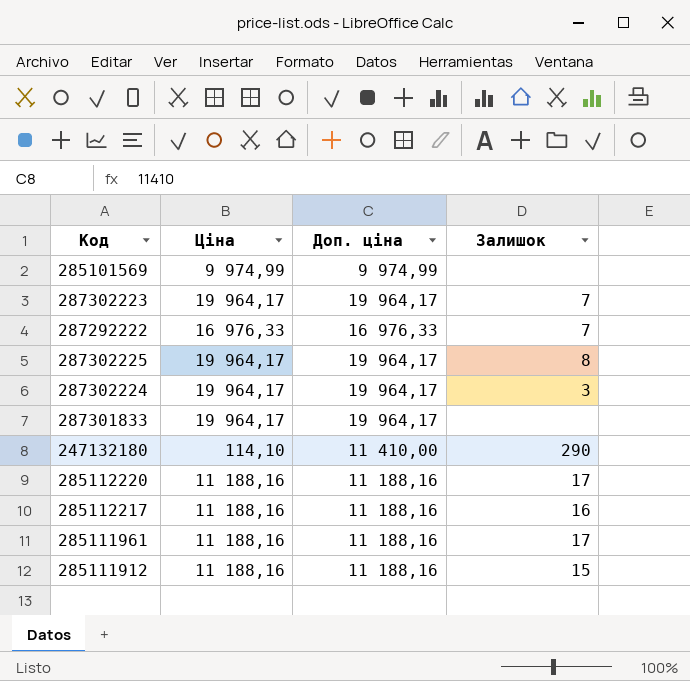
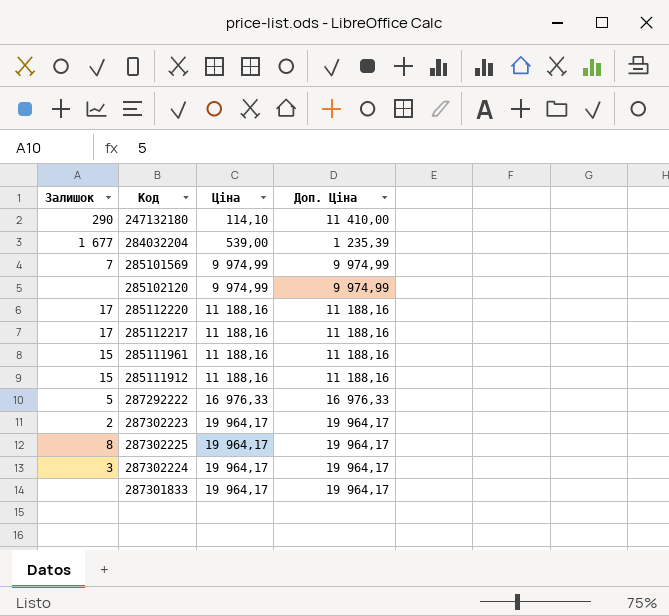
row order: none -> Ціна ascending
column Залишок | position: 4 -> 1
column name: Доп. ціна -> Доп. Ціна
row 284032204: none -> 1 677 | 539,00 | 1 235,39
285101569 | Залишок: none -> 7
row 285102120: none -> none | 9 974,99 | 9 974,99
285112217 | Залишок: 16 -> 17
285111961 | Залишок: 17 -> 15
287292222 | Залишок: 7 -> 5
287302223 | Залишок: 7 -> 2

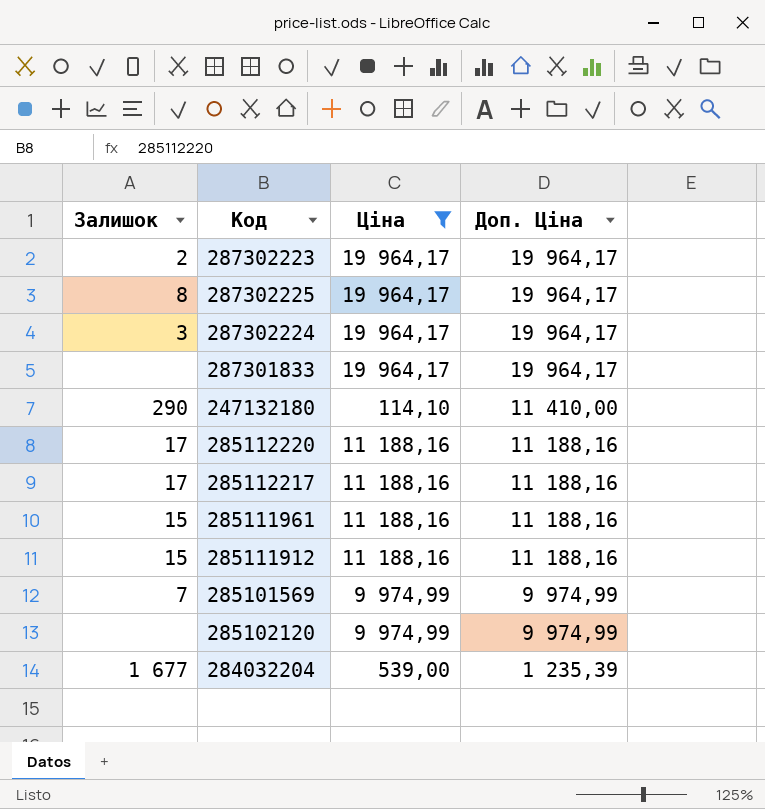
filter: none -> Ціна != 16 976,33
row order: Ціна ascending -> Доп. Ціна descending

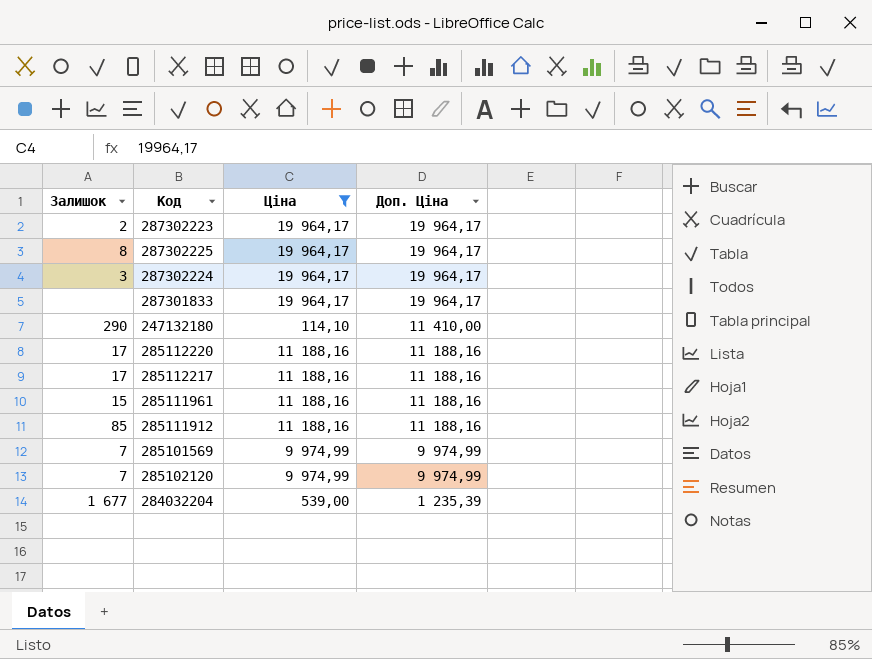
285111912 | Залишок: 15 -> 85
285102120 | Залишок: none -> 7

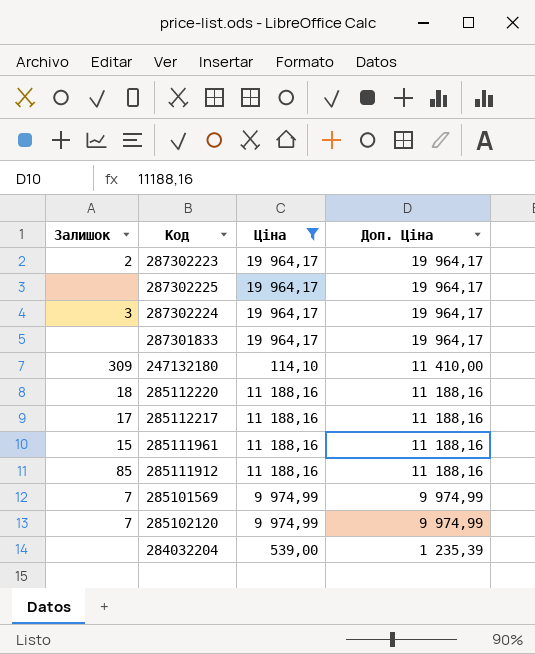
287302225 | Залишок: 8 -> none
247132180 | Залишок: 290 -> 309
285112220 | Залишок: 17 -> 18
284032204 | Залишок: 1 677 -> none

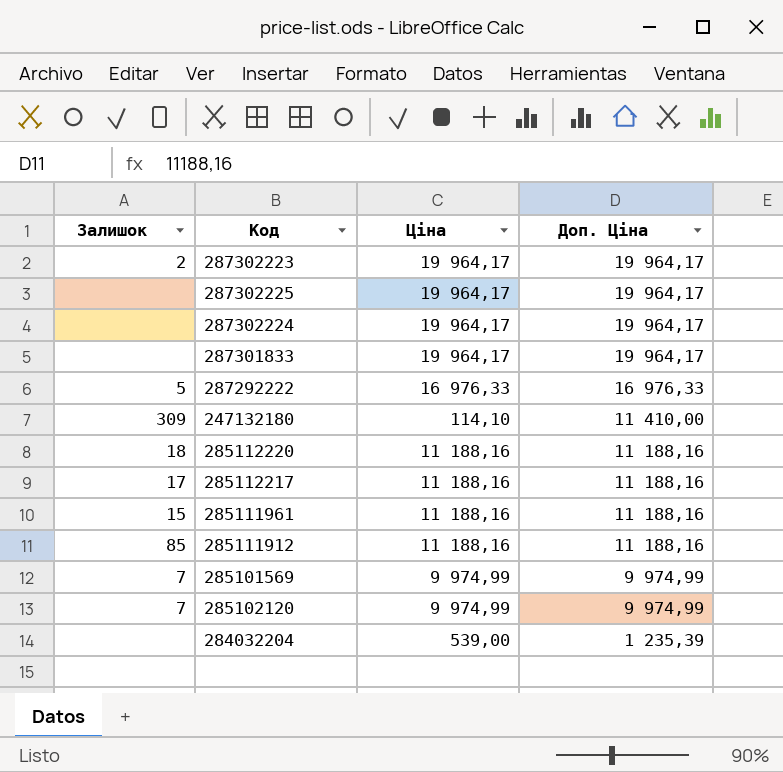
filter: Ціна != 16 976,33 -> none
287302224 | Залишок: 3 -> none

